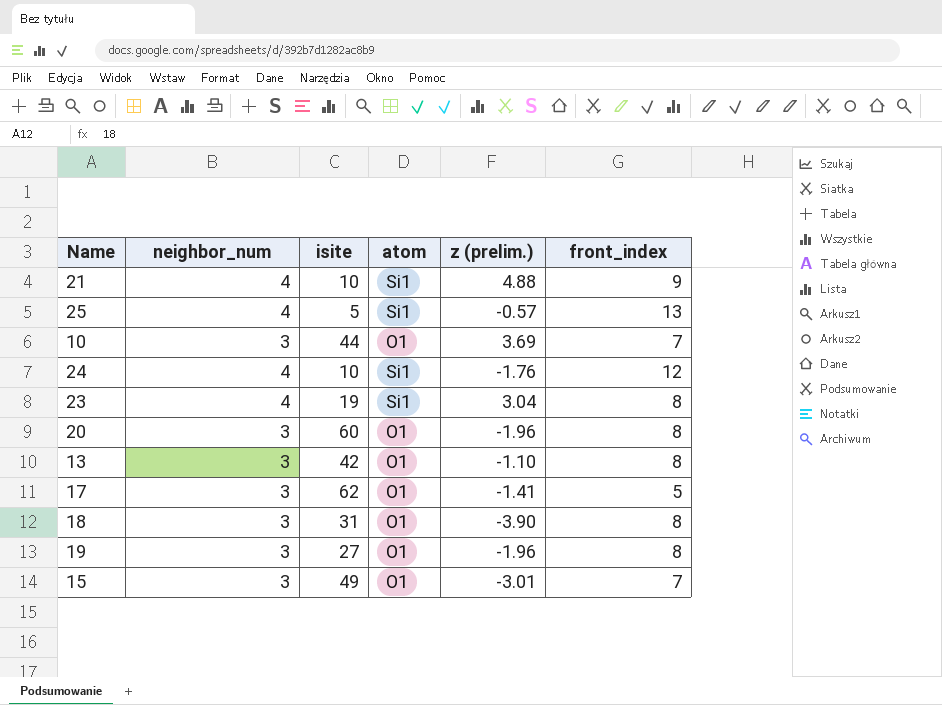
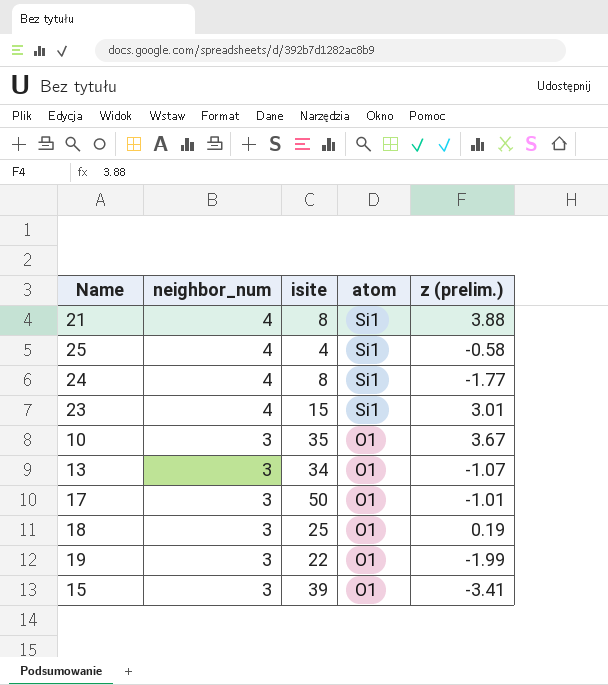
row order: none -> neighbor_num descending
column front_index | position: 6 -> none
row 20: 3 | 60 | O1 | -1.96 | 8 -> none
21 | isite: 10 -> 8
21 | z (prelim.): 4.88 -> 3.88
25 | isite: 5 -> 4
25 | z (prelim.): -0.57 -> -0.58
24 | isite: 10 -> 8
24 | z (prelim.): -1.76 -> -1.77
23 | isite: 19 -> 15
23 | z (prelim.): 3.04 -> 3.01
10 | isite: 44 -> 35
10 | z (prelim.): 3.69 -> 3.67
13 | isite: 42 -> 34
13 | z (prelim.): -1.10 -> -1.07
17 | isite: 62 -> 50
17 | z (prelim.): -1.41 -> -1.01
18 | isite: 31 -> 25
18 | z (prelim.): -3.90 -> 0.19
19 | isite: 27 -> 22
19 | z (prelim.): -1.96 -> -1.99
15 | isite: 49 -> 39
15 | z (prelim.): -3.01 -> -3.41

